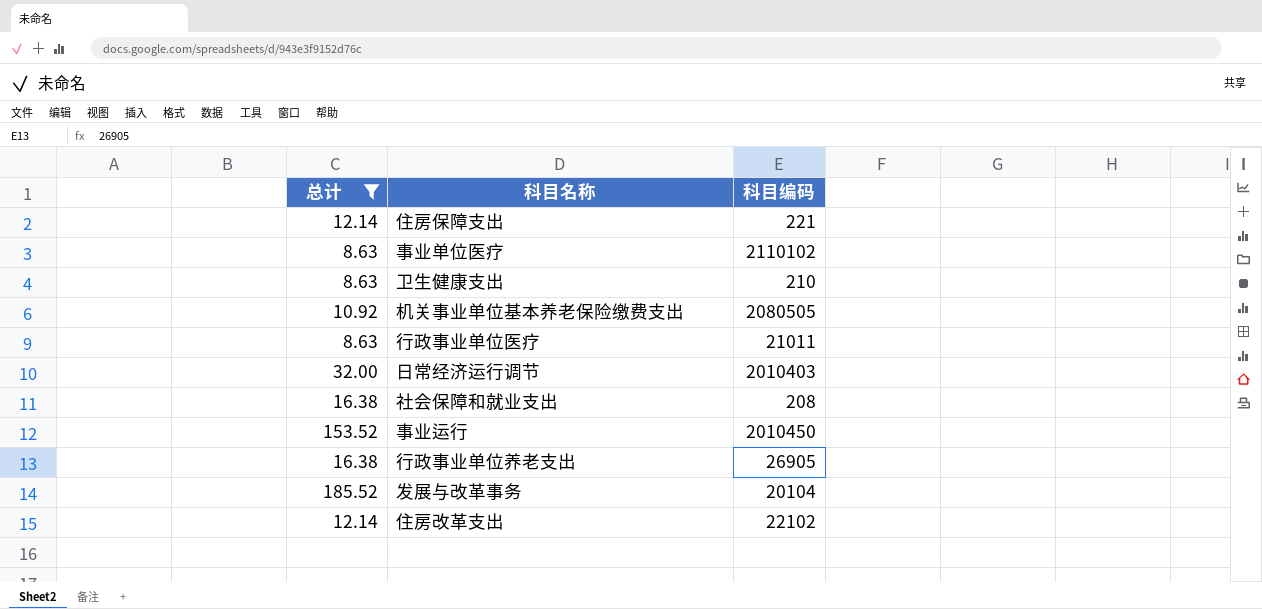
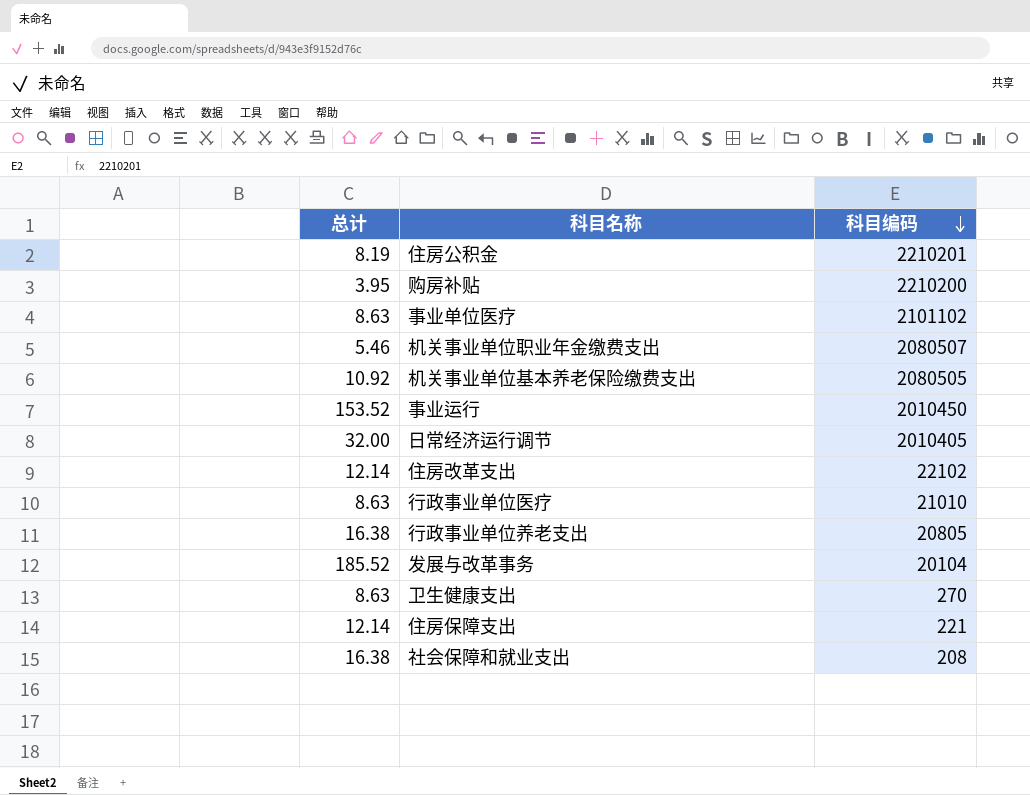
filter: 总计 >= 8.63 -> none
row order: none -> 科目编码 descending
事业单位医疗 | 科目编码: 2110102 -> 2101102
日常经济运行调节 | 科目编码: 2010403 -> 2010405
行政事业单位医疗 | 科目编码: 21011 -> 21010
行政事业单位养老支出 | 科目编码: 26905 -> 20805
卫生健康支出 | 科目编码: 210 -> 270

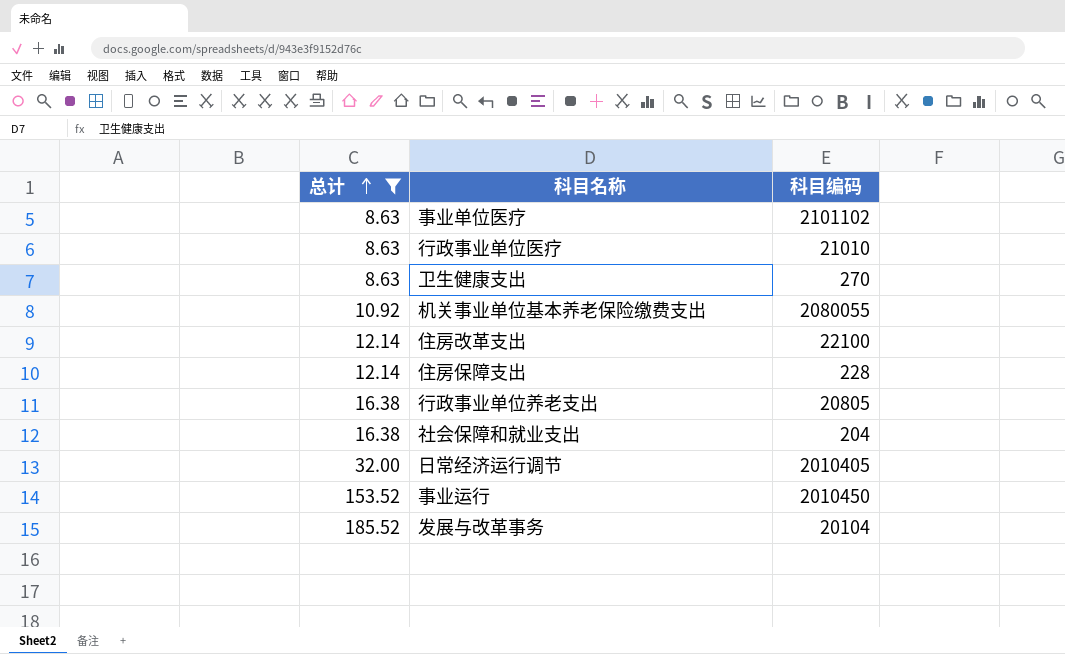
filter: none -> 总计 >= 8.63
row order: 科目编码 descending -> 总计 ascending
机关事业单位基本养老保险缴费支出 | 科目编码: 2080505 -> 2080055
住房改革支出 | 科目编码: 22102 -> 22100
住房保障支出 | 科目编码: 221 -> 228
社会保障和就业支出 | 科目编码: 208 -> 204

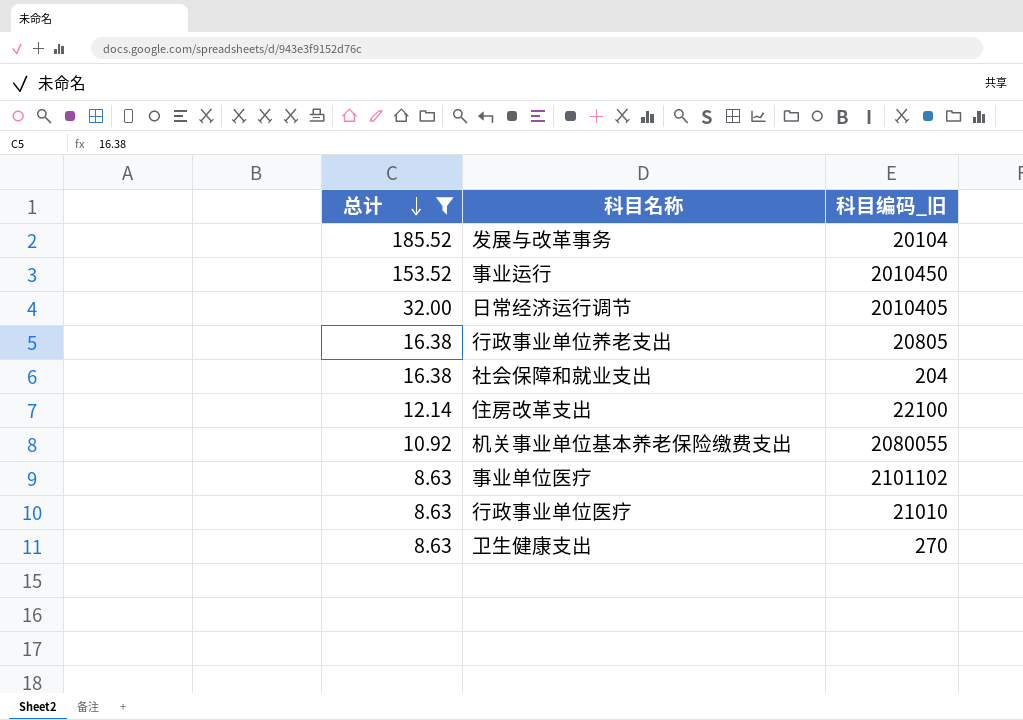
row order: 总计 ascending -> 总计 descending
column name: 科目编码 -> 科目编码_旧
row 住房保障支出: 12.14 | 228 -> none

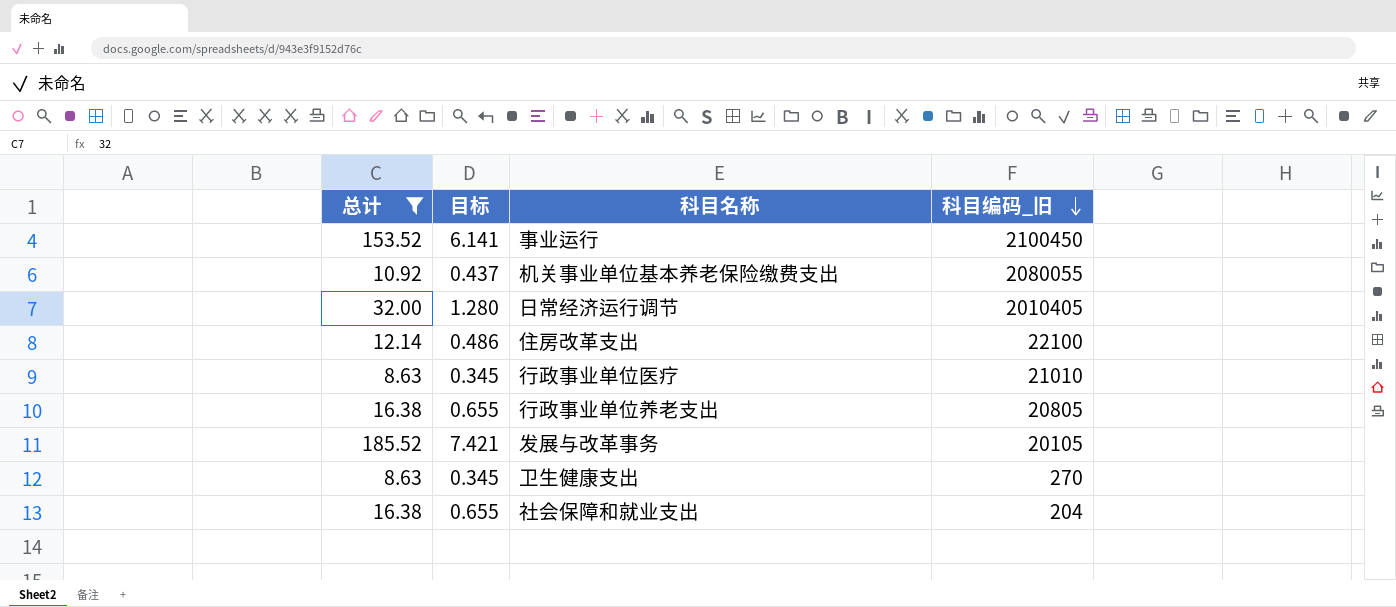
row order: 总计 descending -> 科目编码_旧 descending
column 目标 | formula: none -> [总计] * 0.04
row 事业单位医疗: 8.63 | 2101102 -> none
事业运行 | 科目编码_旧: 2010450 -> 2100450
发展与改革事务 | 科目编码_旧: 20104 -> 20105

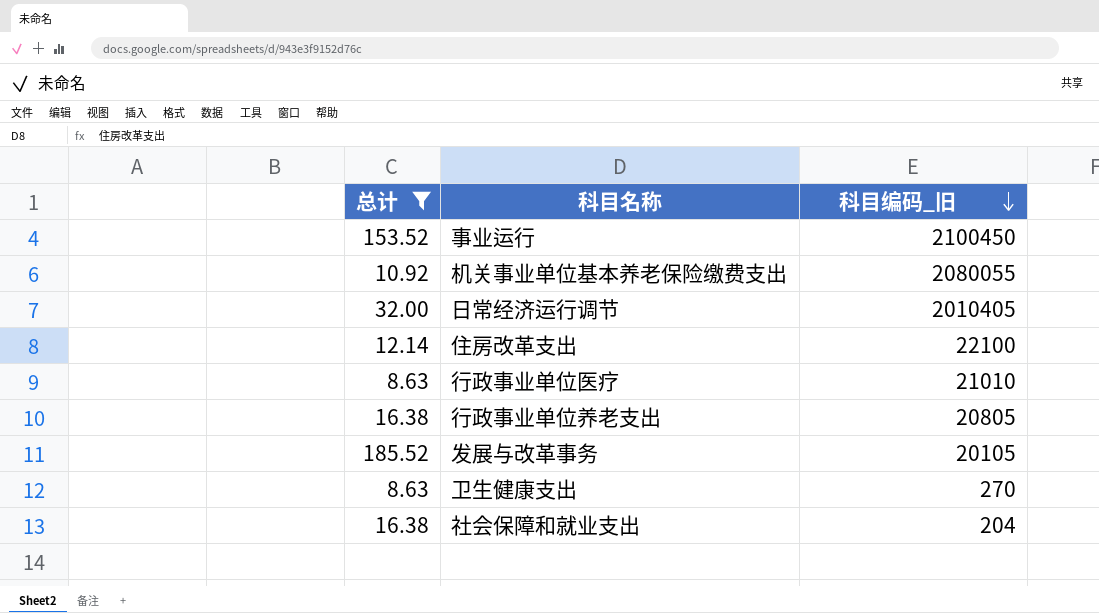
column 目标 | formula: [总计] * 0.04 -> none

